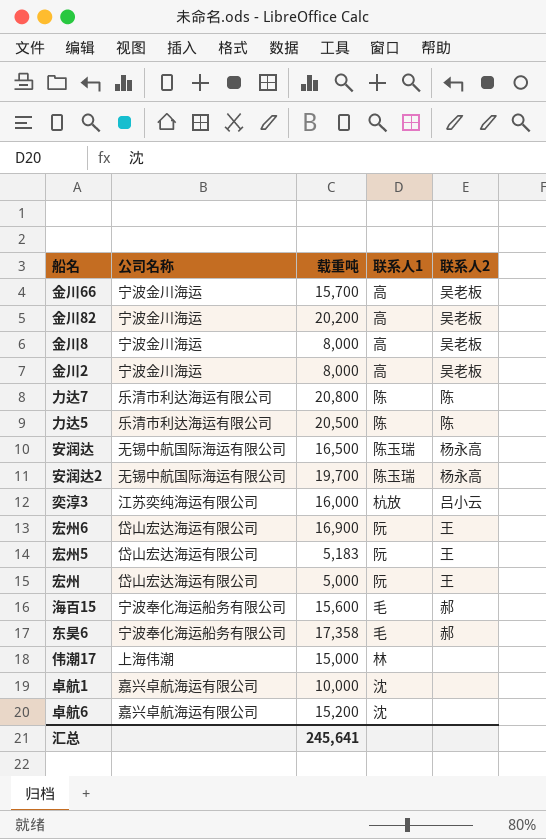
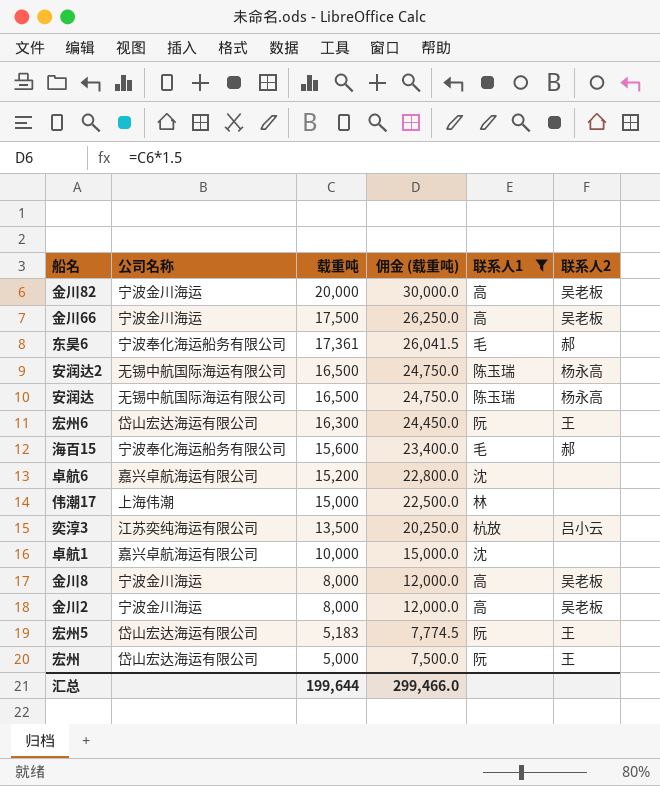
filter: none -> 联系人1 != 陈
row order: none -> 载重吨 descending
column 佣金 (载重吨) | formula: none -> [载重吨] * 1.5
金川82 | 载重吨: 20,200 -> 20,000
金川66 | 载重吨: 15,700 -> 17,500
东昊6 | 载重吨: 17,358 -> 17,361
安润达2 | 载重吨: 19,700 -> 16,500
宏州6 | 载重吨: 16,900 -> 16,300
奕淳3 | 载重吨: 16,000 -> 13,500
汇总 | 载重吨: 245,641 -> 199,644

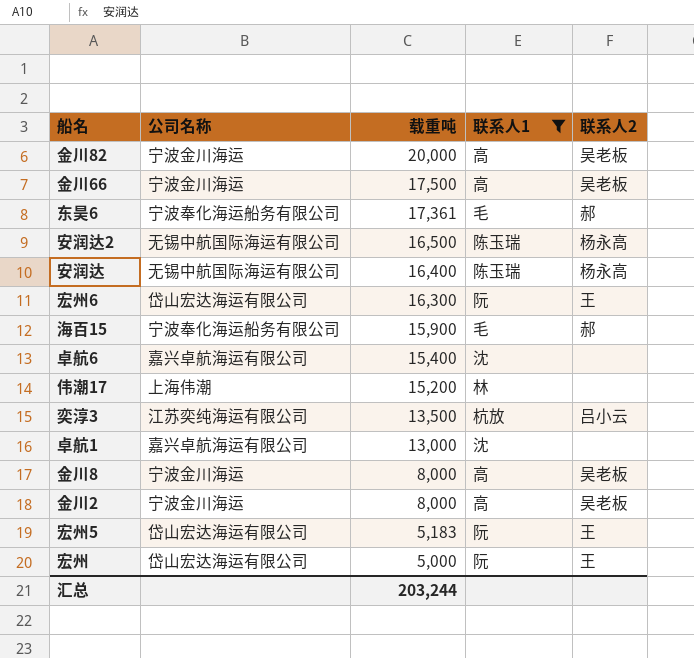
column 佣金 (载重吨) | formula: [载重吨] * 1.5 -> none
安润达 | 载重吨: 16,500 -> 16,400
海百15 | 载重吨: 15,600 -> 15,900
卓航6 | 载重吨: 15,200 -> 15,400
伟潮17 | 载重吨: 15,000 -> 15,200
卓航1 | 载重吨: 10,000 -> 13,000
汇总 | 载重吨: 199,644 -> 203,244

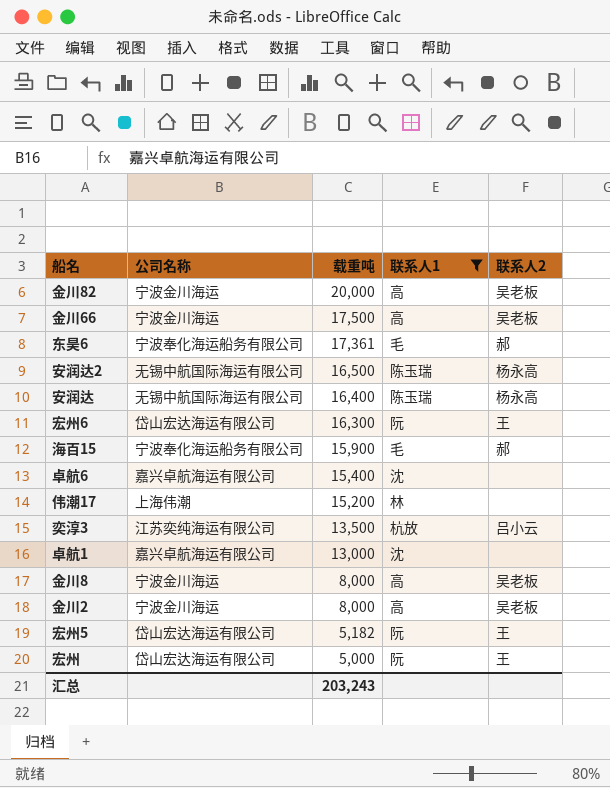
宏州5 | 载重吨: 5,183 -> 5,182
汇总 | 载重吨: 203,244 -> 203,243

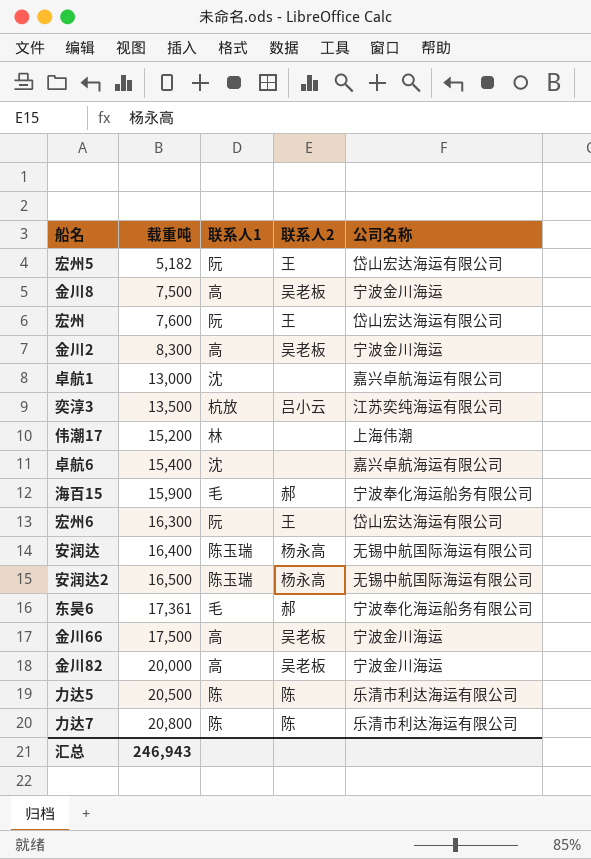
filter: 联系人1 != 陈 -> none
row order: 载重吨 descending -> 载重吨 ascending
column 公司名称 | position: 2 -> 5
金川8 | 载重吨: 8,000 -> 7,500
宏州 | 载重吨: 5,000 -> 7,600
金川2 | 载重吨: 8,000 -> 8,300
汇总 | 载重吨: 203,243 -> 246,943

